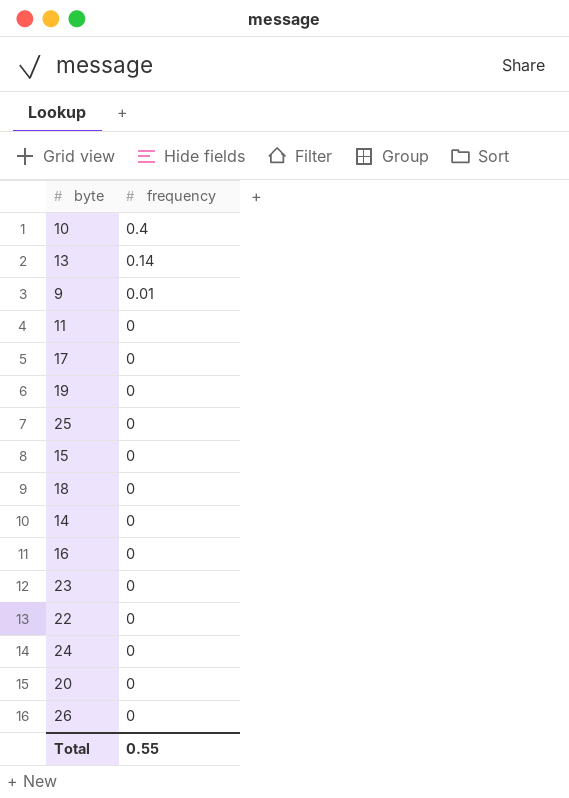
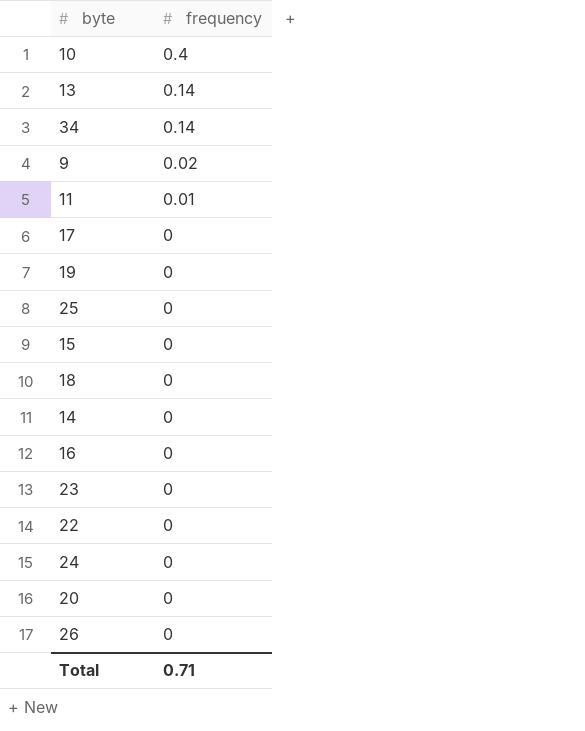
row 34: none -> 0.14
9 | frequency: 0.01 -> 0.02
11 | frequency: 0 -> 0.01
Total | frequency: 0.55 -> 0.71

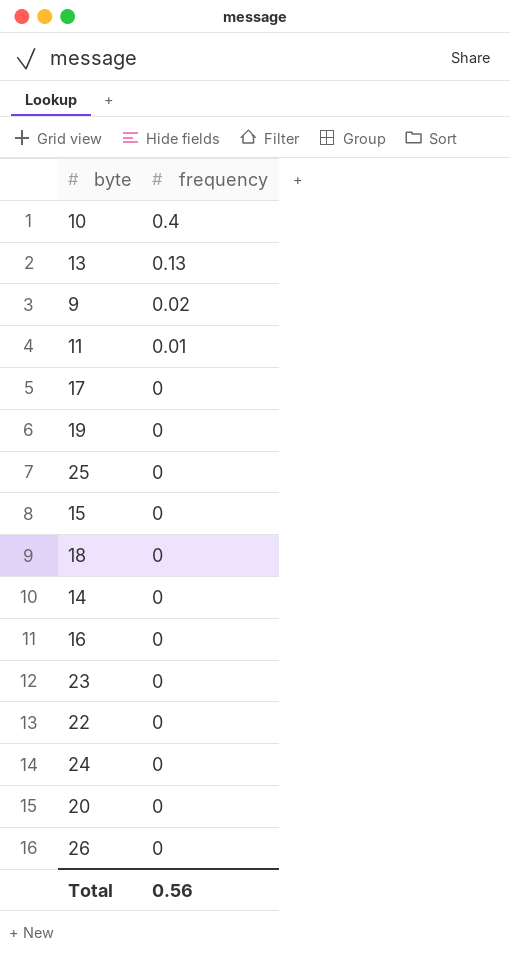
row 34: 0.14 -> none
13 | frequency: 0.14 -> 0.13
Total | frequency: 0.71 -> 0.56

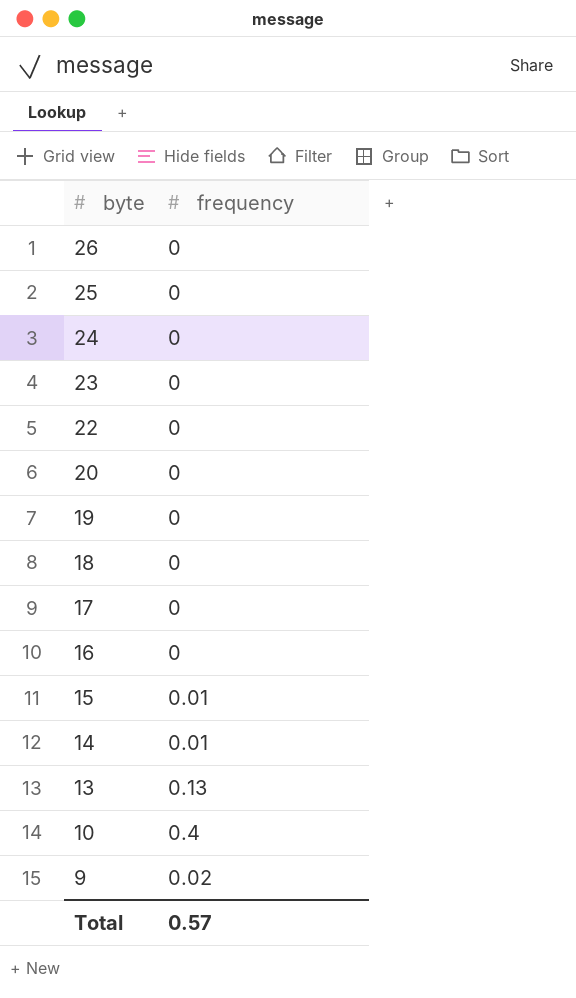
row order: frequency descending -> byte descending
row 11: 0.01 -> none
15 | frequency: 0 -> 0.01
14 | frequency: 0 -> 0.01
Total | frequency: 0.56 -> 0.57

